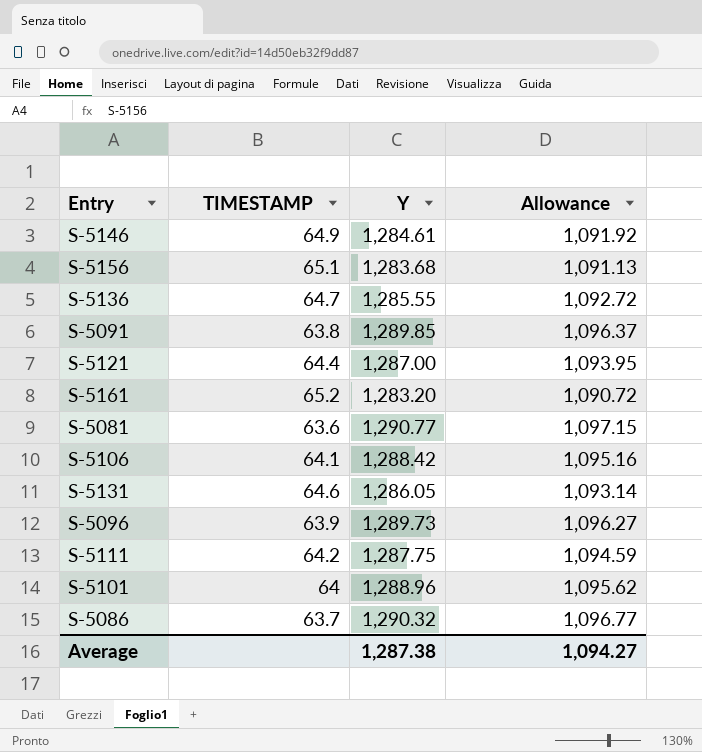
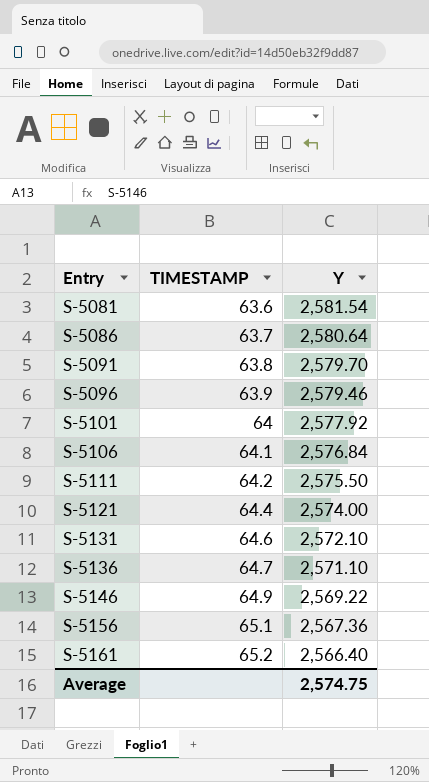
row order: none -> Entry ascending
column Allowance | formula: [Y] * 0.85 -> none
S-5081 | Y: 1,290.77 -> 2,581.54
S-5086 | Y: 1,290.32 -> 2,580.64
S-5091 | Y: 1,289.85 -> 2,579.70
S-5096 | Y: 1,289.73 -> 2,579.46
S-5101 | Y: 1,288.96 -> 2,577.92
S-5106 | Y: 1,288.42 -> 2,576.84
S-5111 | Y: 1,287.75 -> 2,575.50
S-5121 | Y: 1,287.00 -> 2,574.00
S-5131 | Y: 1,286.05 -> 2,572.10
S-5136 | Y: 1,285.55 -> 2,571.10
S-5146 | Y: 1,284.61 -> 2,569.22
S-5156 | Y: 1,283.68 -> 2,567.36
S-5161 | Y: 1,283.20 -> 2,566.40
Average | Y: 1,287.38 -> 2,574.75

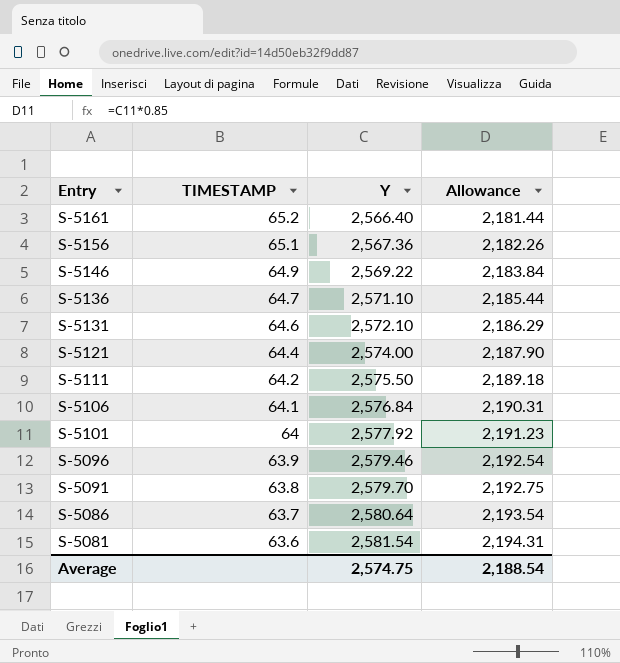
row order: Entry ascending -> Entry descending
column Allowance | formula: none -> [Y] * 0.85

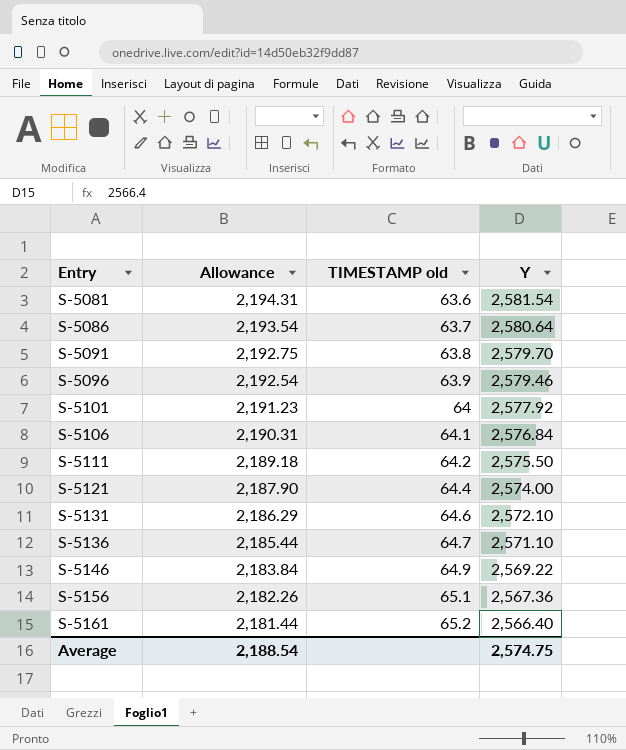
row order: Entry descending -> Entry ascending
column Allowance | position: 4 -> 2
column name: TIMESTAMP -> TIMESTAMP old

